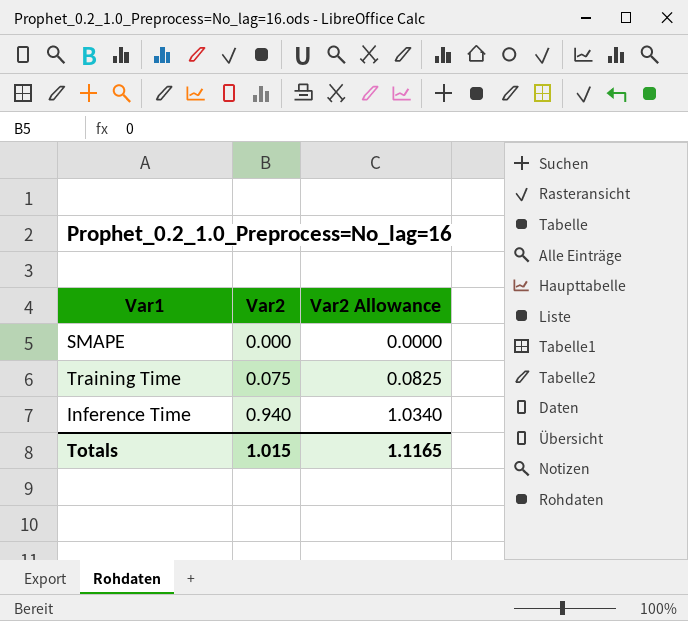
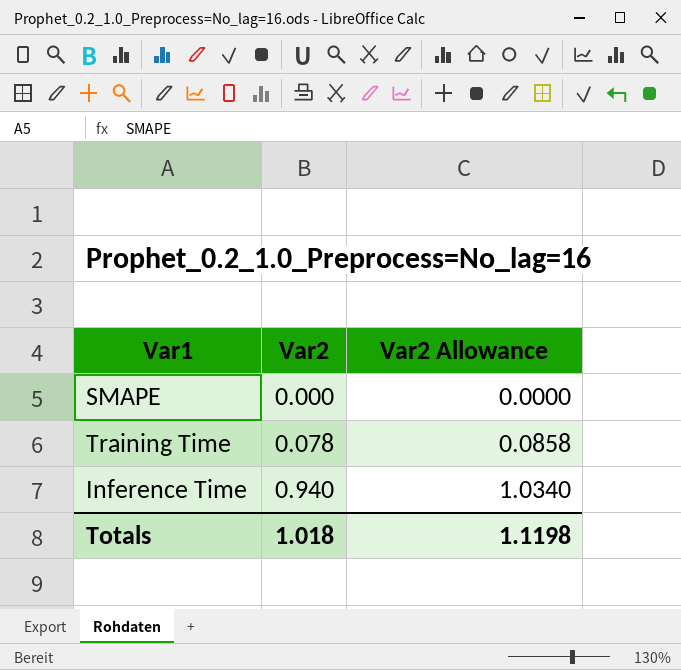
Training Time | Var2: 0.075 -> 0.078
Training Time | Var2 Allowance: 0.0825 -> 0.0858
Totals | Var2: 1.015 -> 1.018
Totals | Var2 Allowance: 1.1165 -> 1.1198

